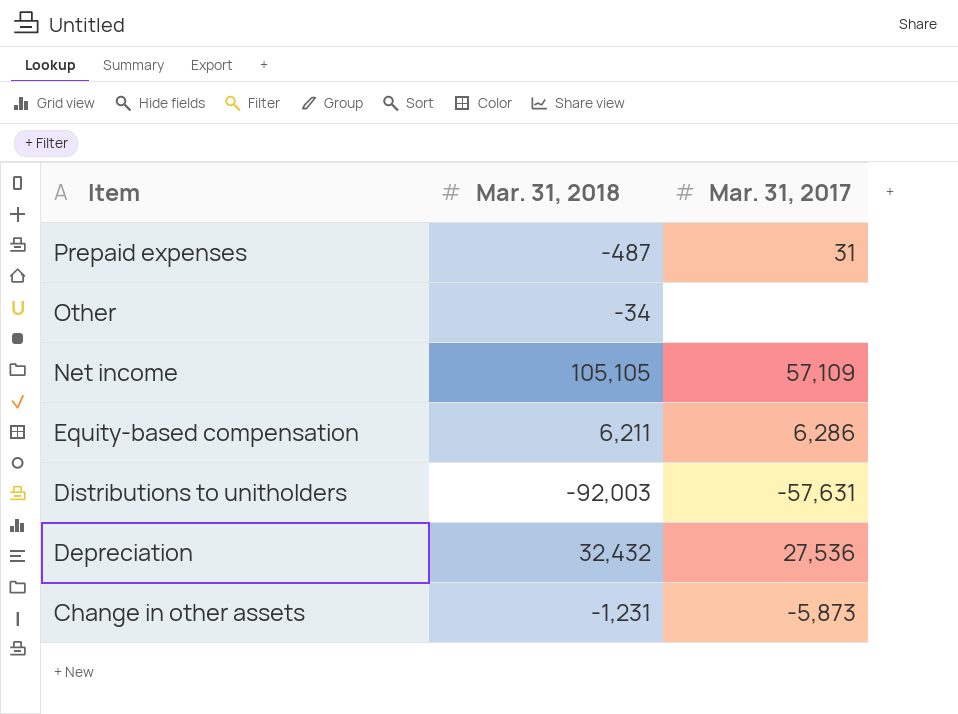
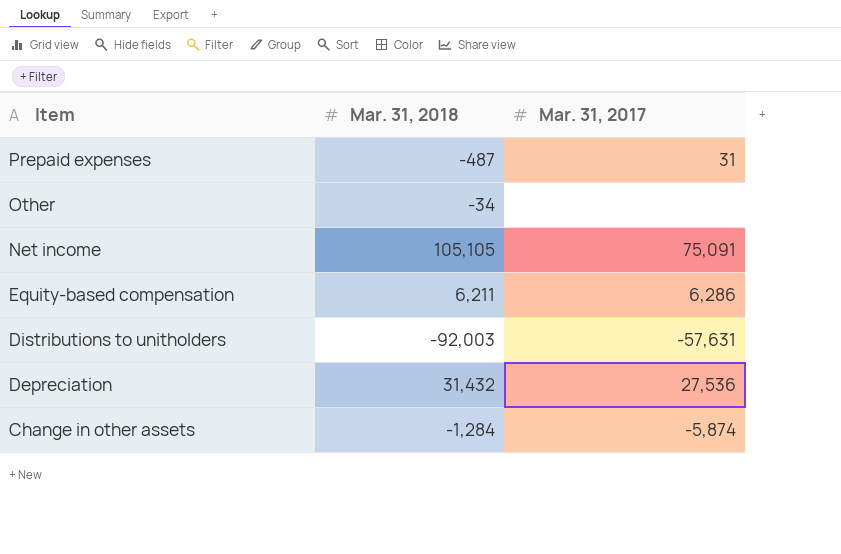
Net income | Mar. 31, 2017: 57,109 -> 75,091
Depreciation | Mar. 31, 2018: 32,432 -> 31,432
Change in other assets | Mar. 31, 2018: -1,231 -> -1,284
Change in other assets | Mar. 31, 2017: -5,873 -> -5,874

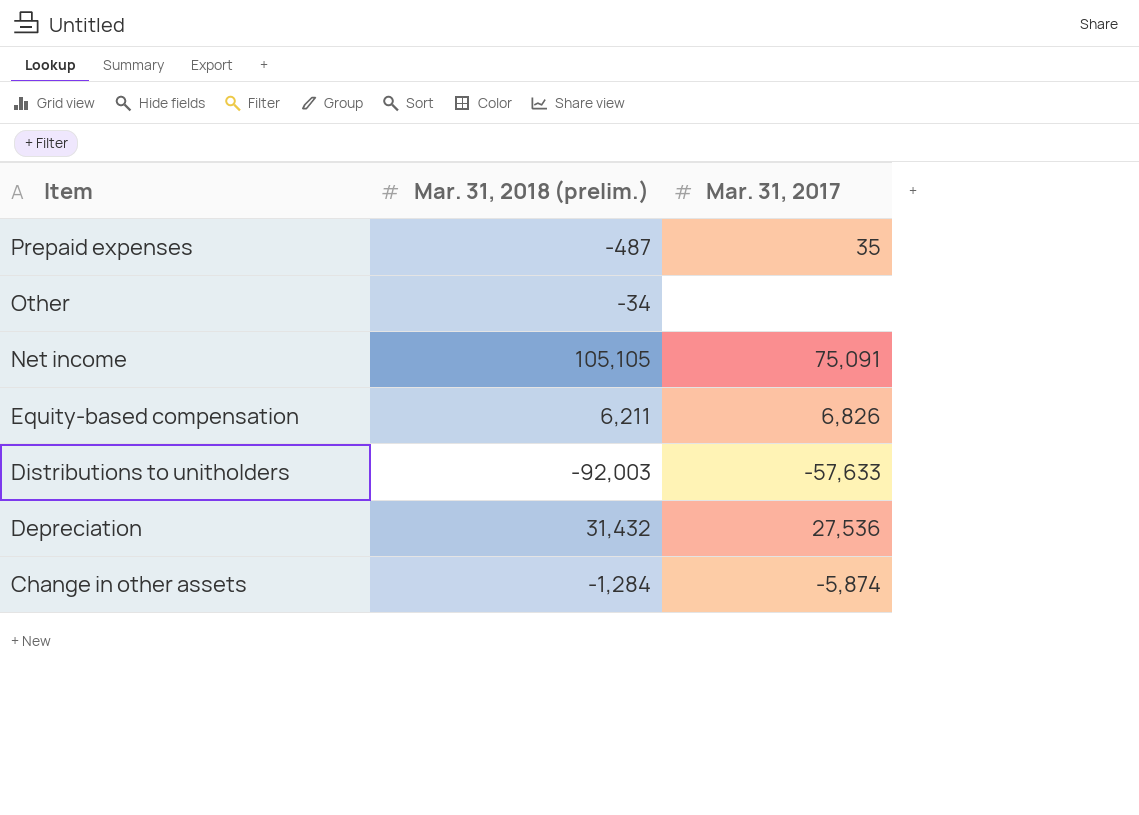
column name: Mar. 31, 2018 -> Mar. 31, 2018 (prelim.)
Prepaid expenses | Mar. 31, 2017: 31 -> 35
Equity-based compensation | Mar. 31, 2017: 6,286 -> 6,826
Distributions to unitholders | Mar. 31, 2017: -57,631 -> -57,633

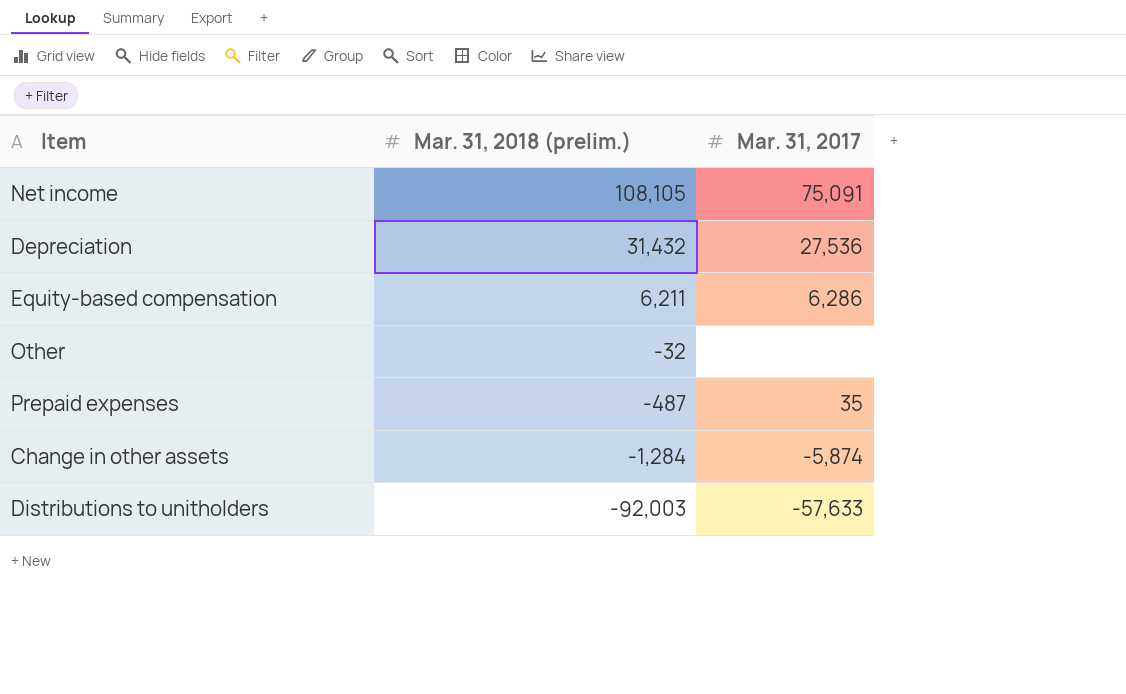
row order: Item descending -> Mar. 31, 2018 (prelim.) descending
Net income | Mar. 31, 2018 (prelim.): 105,105 -> 108,105
Equity-based compensation | Mar. 31, 2017: 6,826 -> 6,286
Other | Mar. 31, 2018 (prelim.): -34 -> -32

